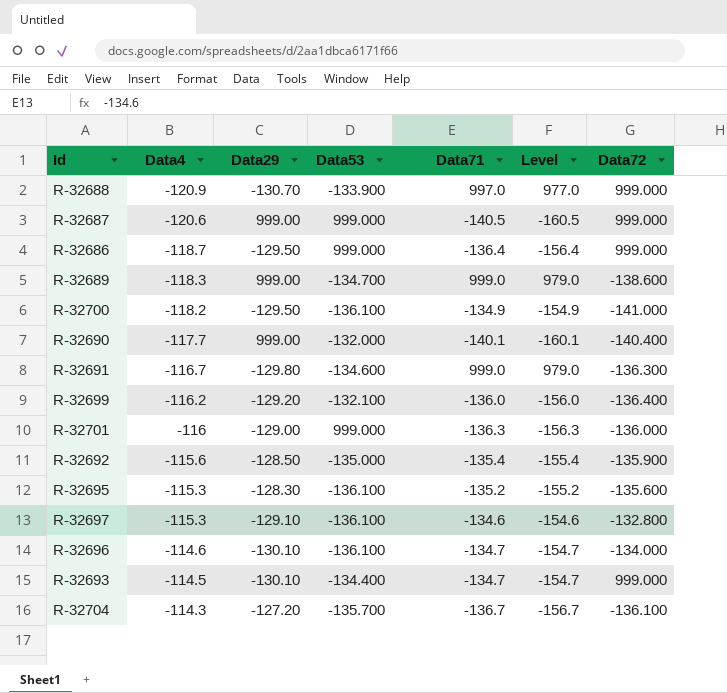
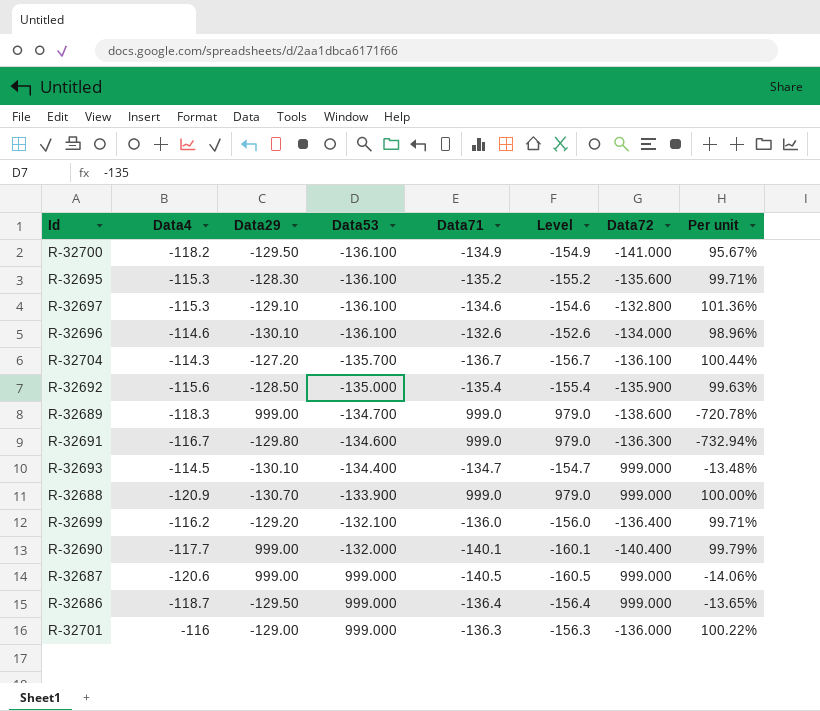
row order: Data4 ascending -> Data53 ascending
column Per unit | formula: none -> [Data71] / [Data72]
R-32696 | Data71: -134.7 -> -132.6
R-32696 | Level: -154.7 -> -152.6
R-32688 | Data71: 997.0 -> 999.0
R-32688 | Level: 977.0 -> 979.0

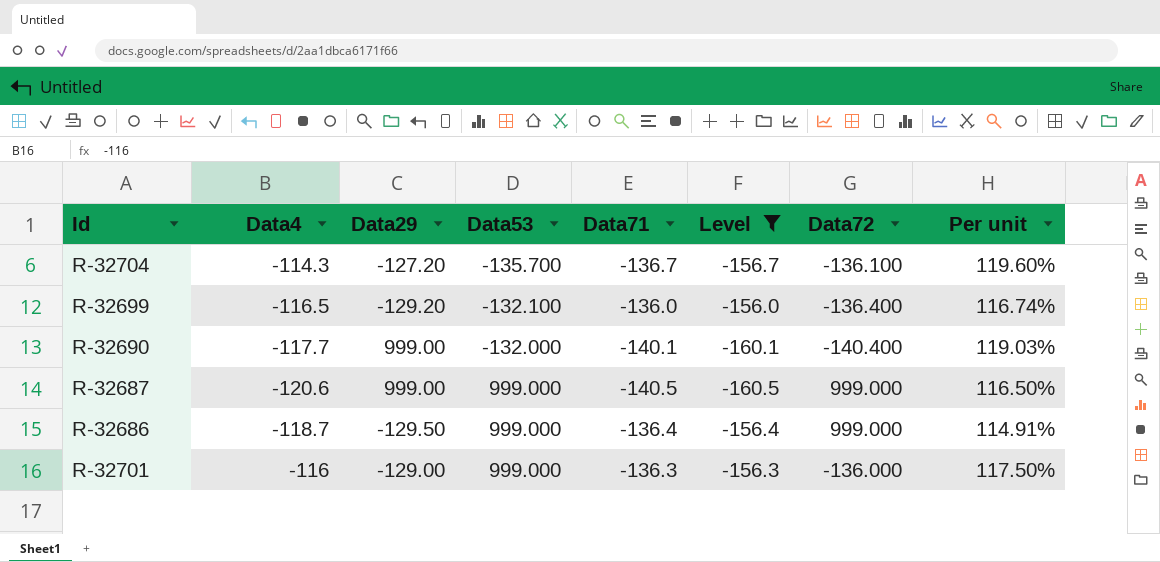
filter: none -> Level <= -156.0
column Per unit | formula: [Data71] / [Data72] -> [Data71] / [Data4]
R-32699 | Data4: -116.2 -> -116.5

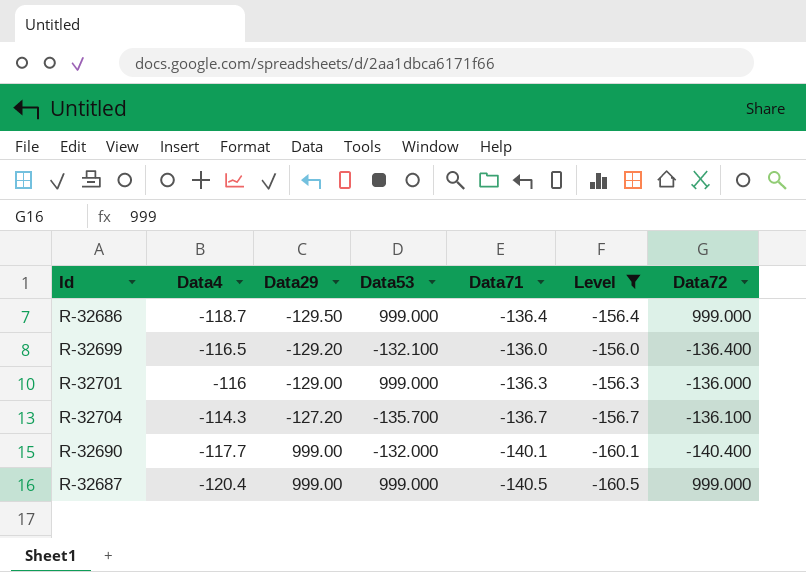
row order: Data53 ascending -> Data29 ascending
column Per unit | formula: [Data71] / [Data4] -> none
R-32687 | Data4: -120.6 -> -120.4

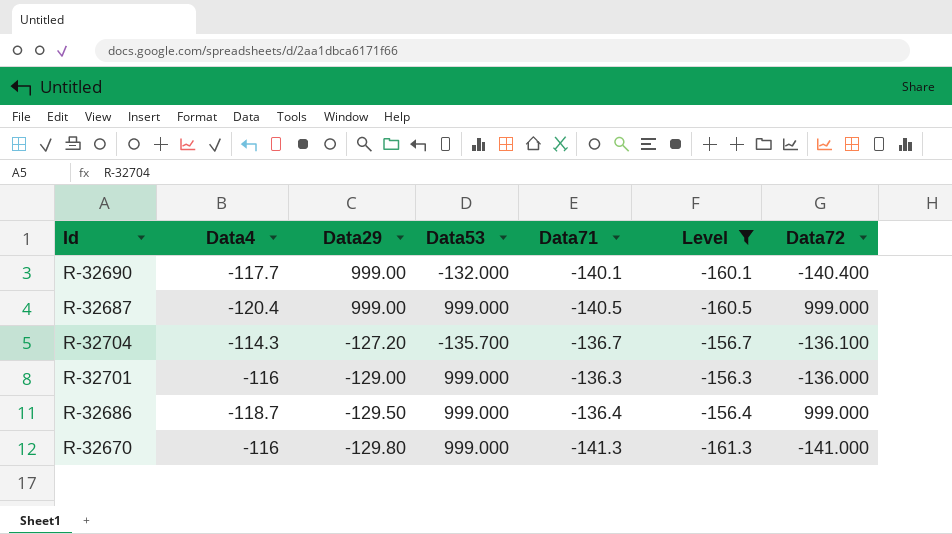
row order: Data29 ascending -> Data29 descending
row R-32699: -116.5 | -129.20 | -132.100 | -136.0 | -156.0 | -136.400 -> none
row R-32670: none -> -116 | -129.80 | 999.000 | -141.3 | -161.3 | -141.000

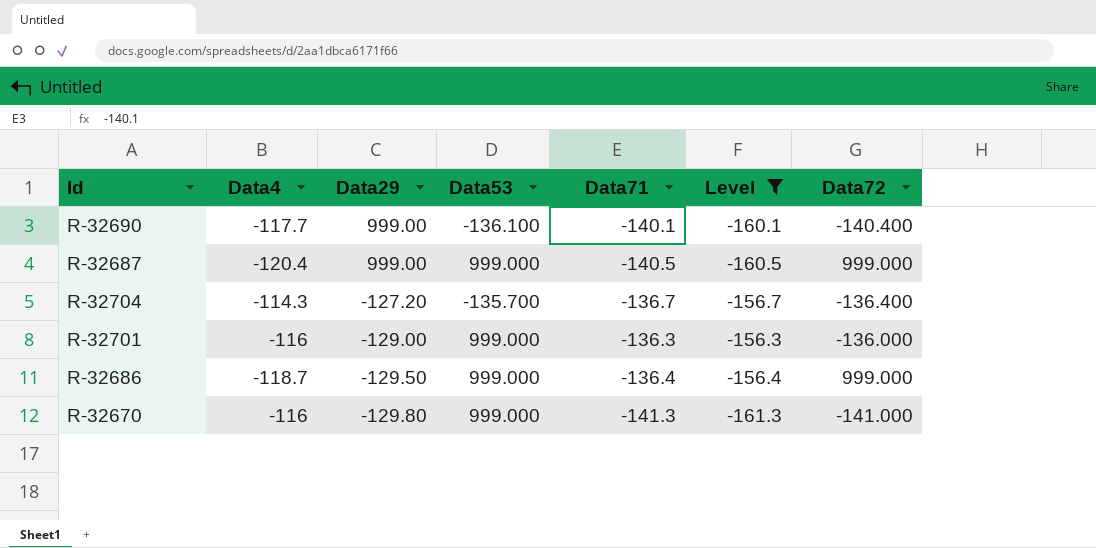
R-32690 | Data53: -132.000 -> -136.100
R-32704 | Data72: -136.100 -> -136.400

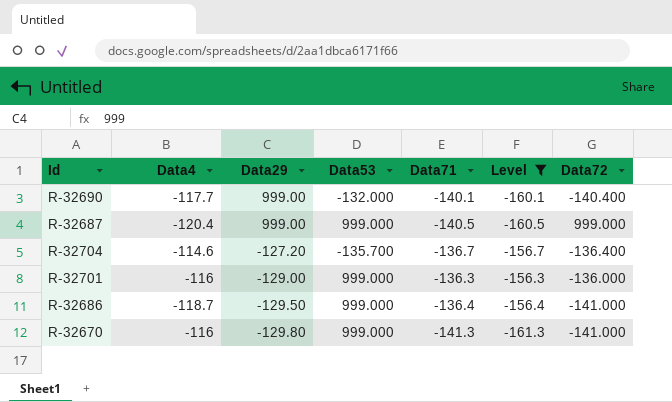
R-32690 | Data53: -136.100 -> -132.000
R-32704 | Data4: -114.3 -> -114.6
R-32686 | Data72: 999.000 -> -141.000

